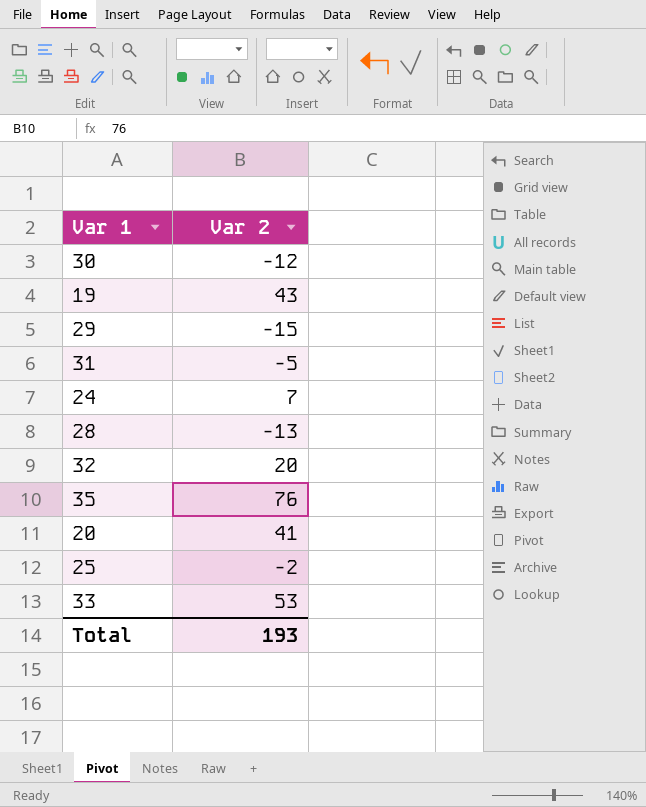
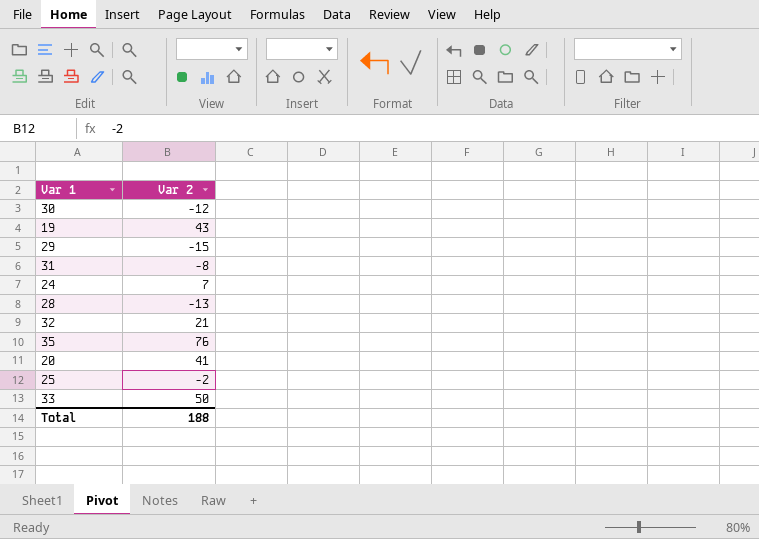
31 | Var 2: -5 -> -8
32 | Var 2: 20 -> 21
33 | Var 2: 53 -> 50
Total | Var 2: 193 -> 188

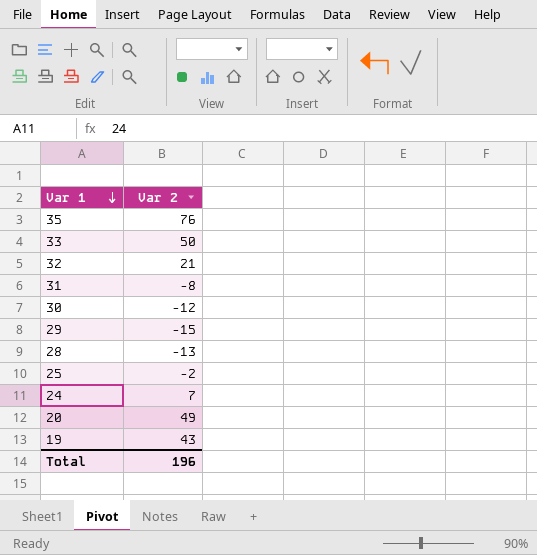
row order: none -> Var 1 descending
20 | Var 2: 41 -> 49
Total | Var 2: 188 -> 196

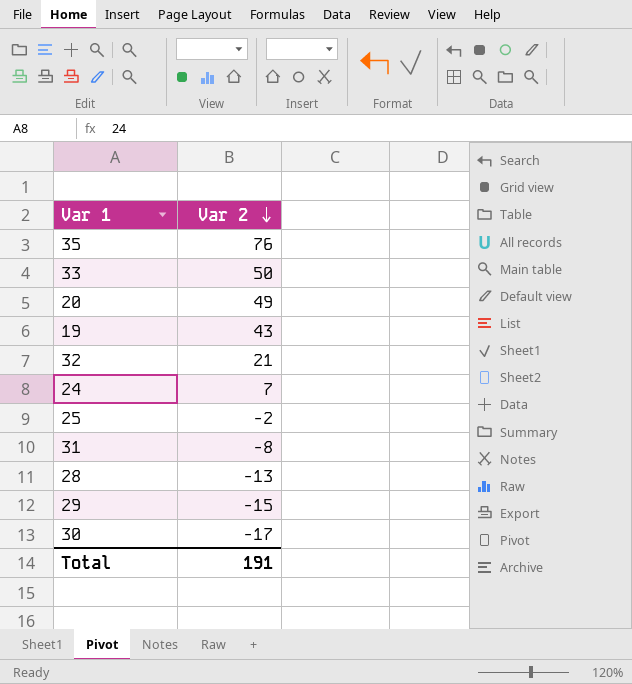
row order: Var 1 descending -> Var 2 descending
30 | Var 2: -12 -> -17
Total | Var 2: 196 -> 191

